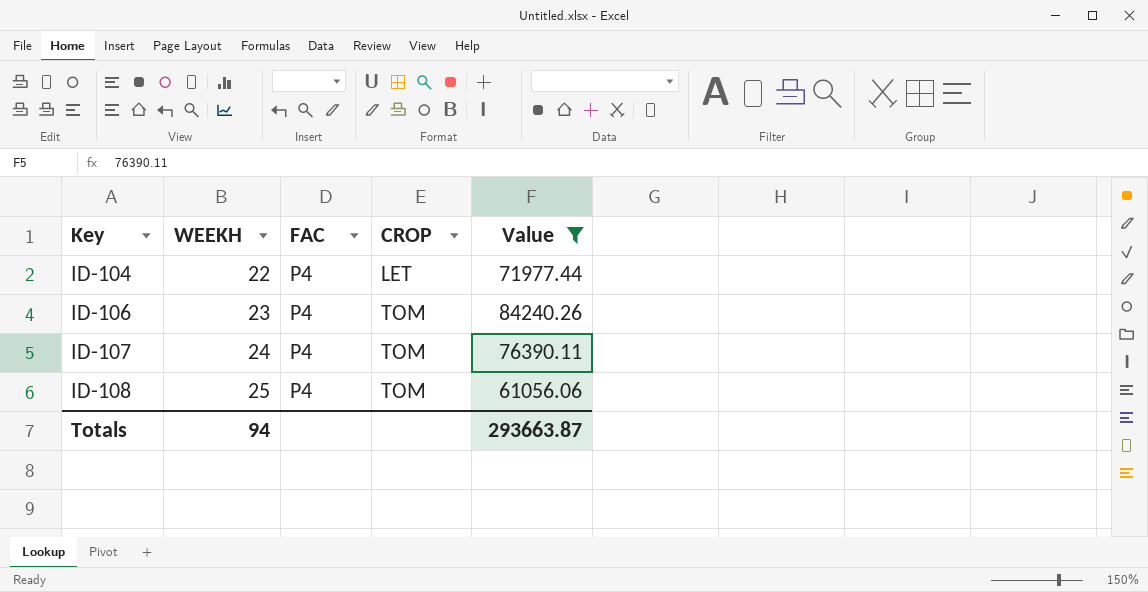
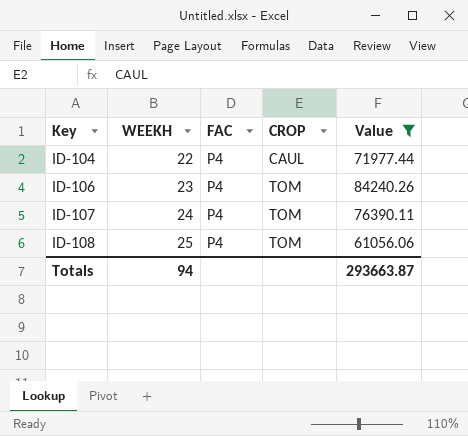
ID-104 | CROP: LET -> CAUL

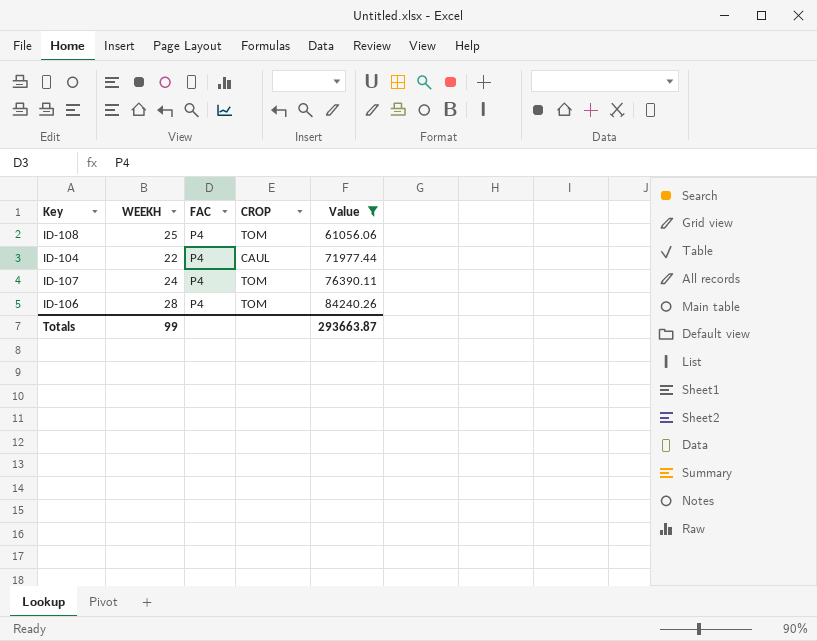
row order: Key ascending -> Value ascending
ID-106 | WEEKH: 23 -> 28
Totals | WEEKH: 94 -> 99

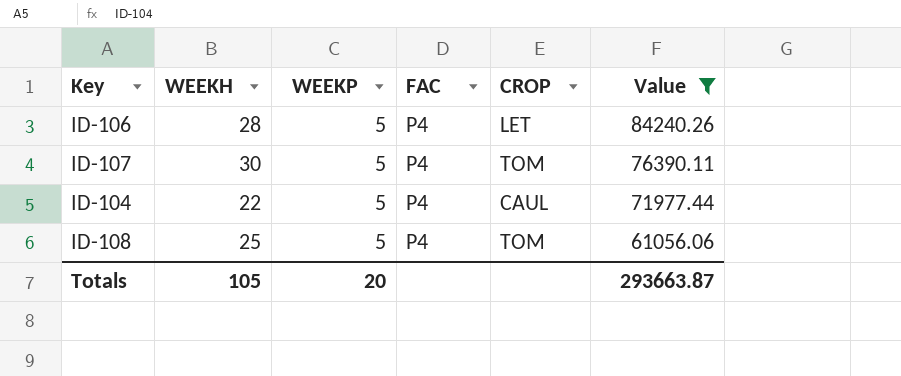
row order: Value ascending -> Value descending
column WEEKP | position: none -> 3
ID-106 | CROP: TOM -> LET
ID-107 | WEEKH: 24 -> 30
Totals | WEEKH: 99 -> 105

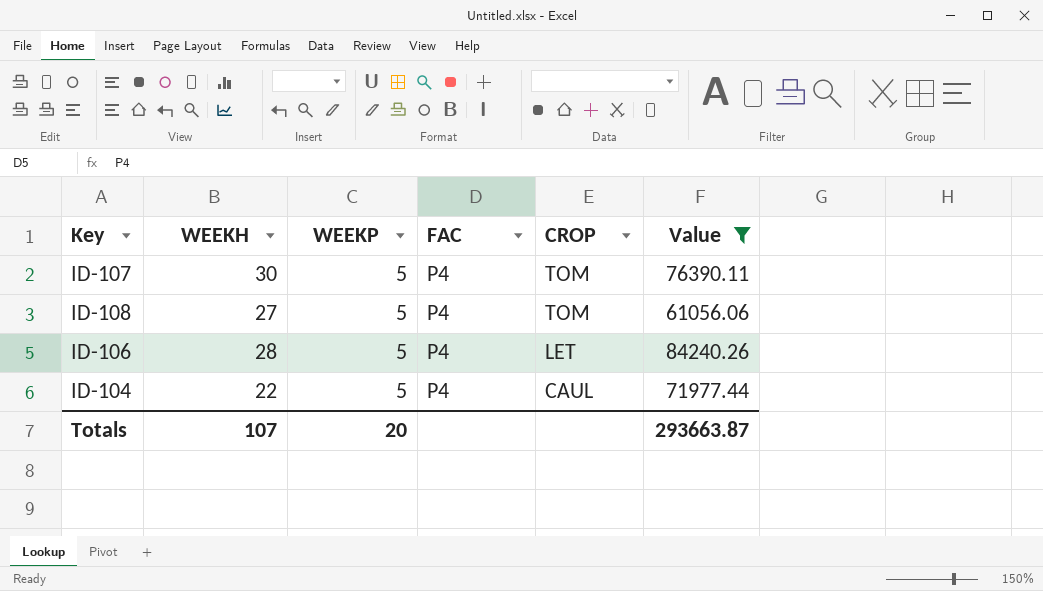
row order: Value descending -> CROP descending
ID-108 | WEEKH: 25 -> 27
Totals | WEEKH: 105 -> 107

